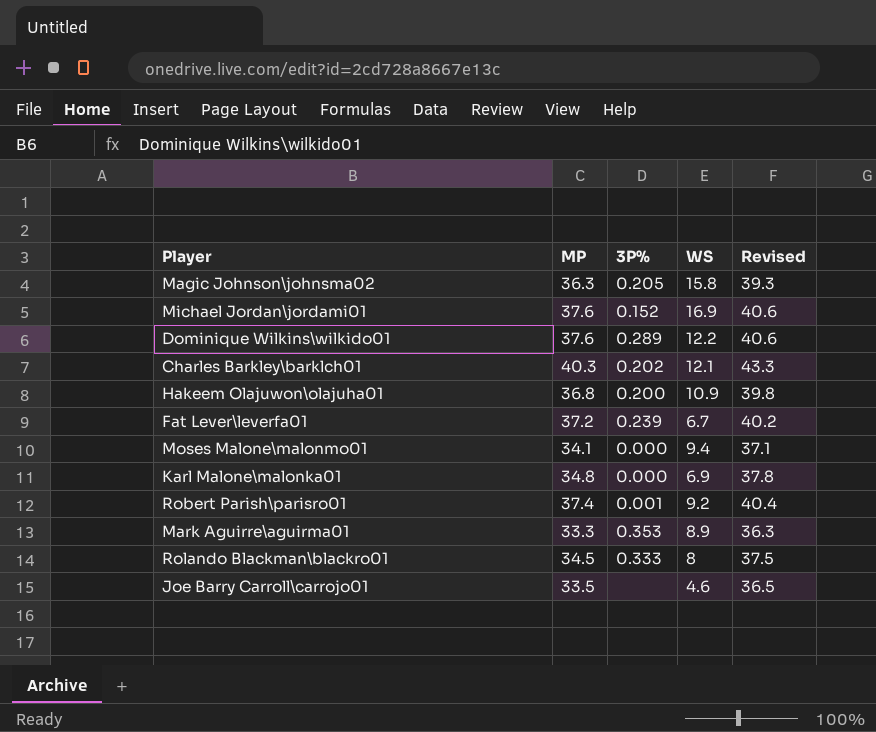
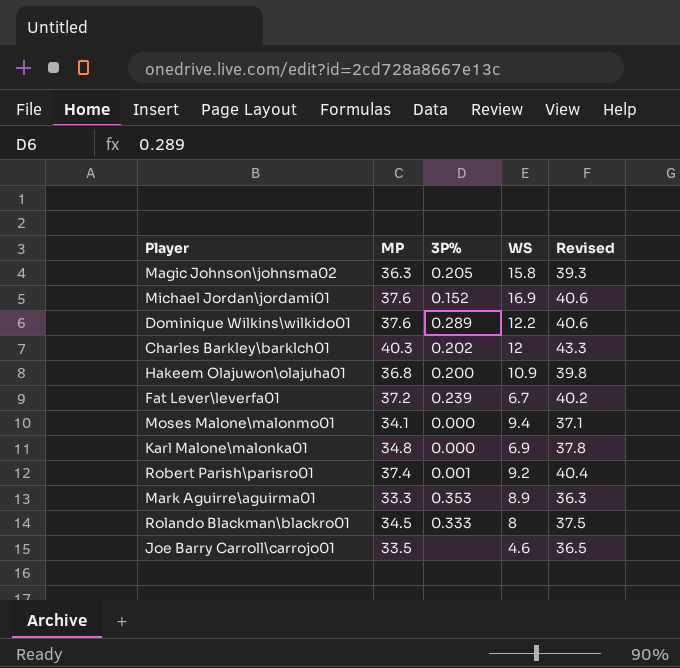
Charles Barkley\barklch01 | WS: 12.1 -> 12

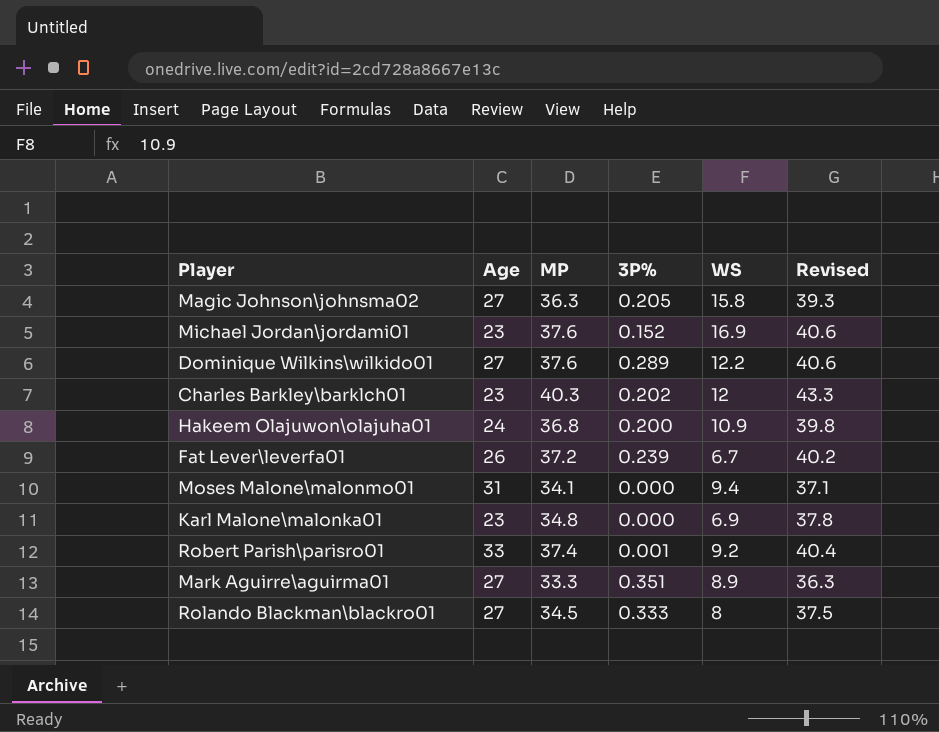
column Age | position: none -> 2
row Joe Barry Carroll\carrojo01: 33.5 | none | 4.6 | 36.5 -> none
Mark Aguirre\aguirma01 | 3P%: 0.353 -> 0.351

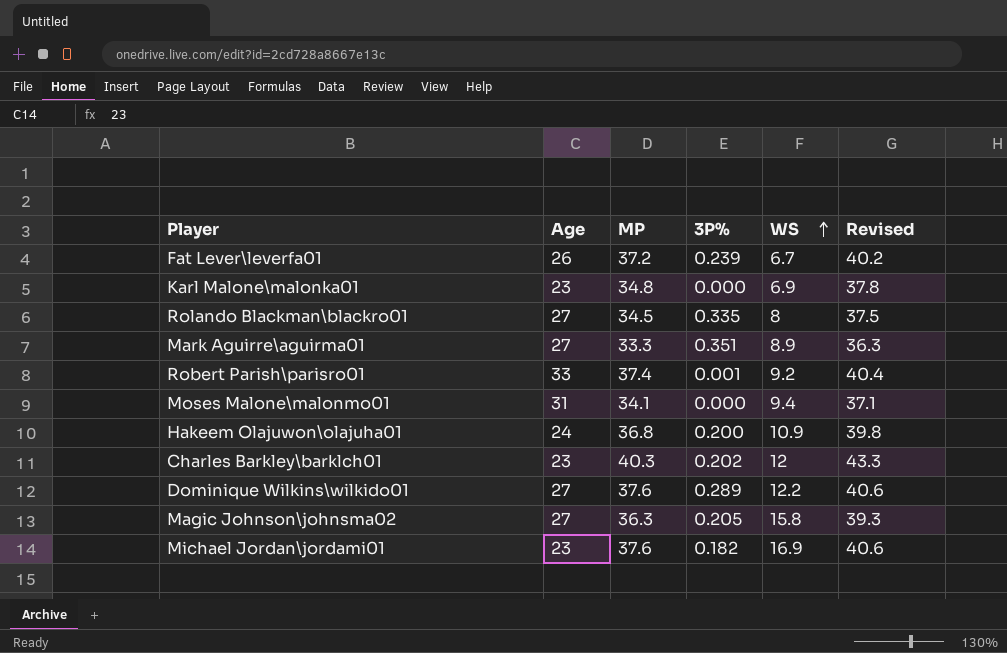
row order: none -> WS ascending
Rolando Blackman\blackro01 | 3P%: 0.333 -> 0.335
Michael Jordan\jordami01 | 3P%: 0.152 -> 0.182

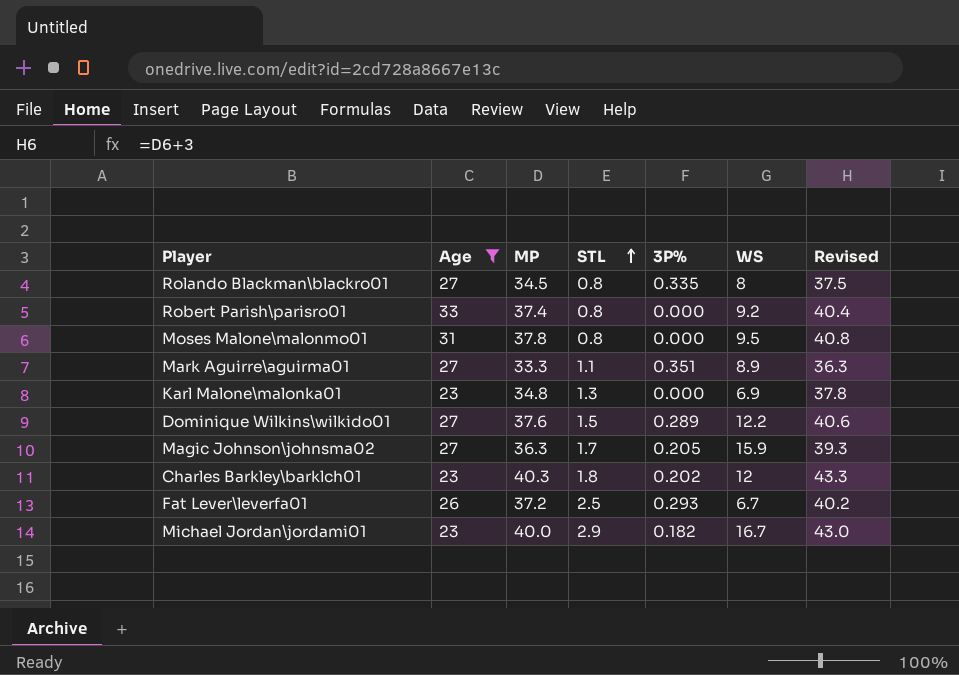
filter: none -> Age != 24
row order: WS ascending -> STL ascending
column STL | position: none -> 4
Robert Parish\parisro01 | 3P%: 0.001 -> 0.000
Moses Malone\malonmo01 | MP: 34.1 -> 37.8
Moses Malone\malonmo01 | WS: 9.4 -> 9.5
Moses Malone\malonmo01 | Revised: 37.1 -> 40.8
Magic Johnson\johnsma02 | WS: 15.8 -> 15.9
Fat Lever\leverfa01 | 3P%: 0.239 -> 0.293
Michael Jordan\jordami01 | MP: 37.6 -> 40.0
Michael Jordan\jordami01 | WS: 16.9 -> 16.7
Michael Jordan\jordami01 | Revised: 40.6 -> 43.0

